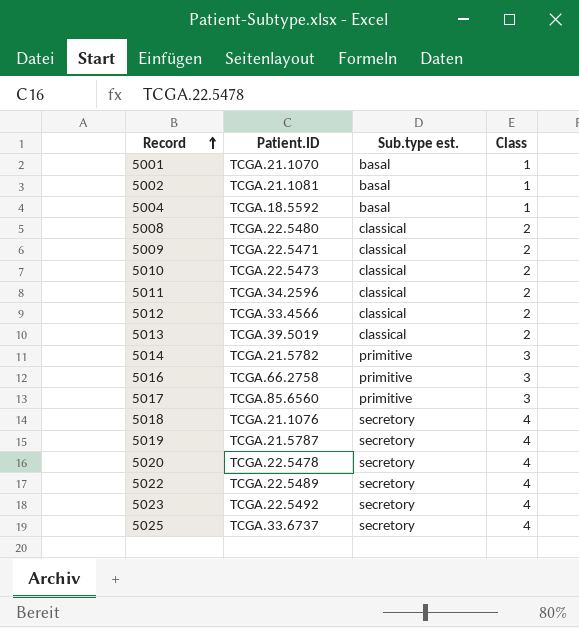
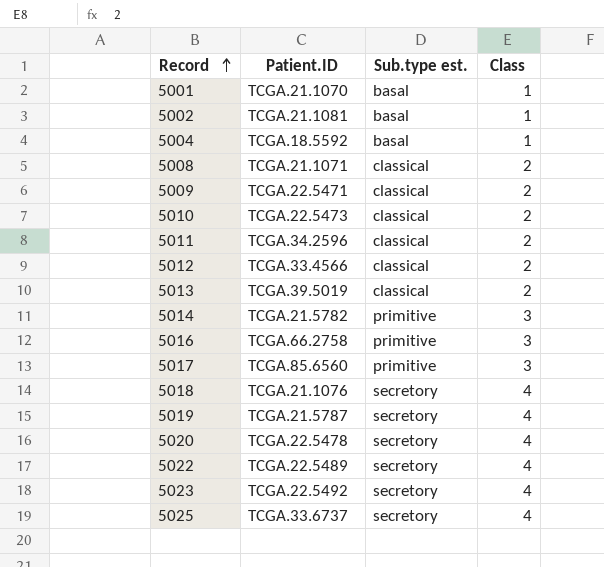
5008 | Patient.ID: TCGA.22.5480 -> TCGA.21.1071

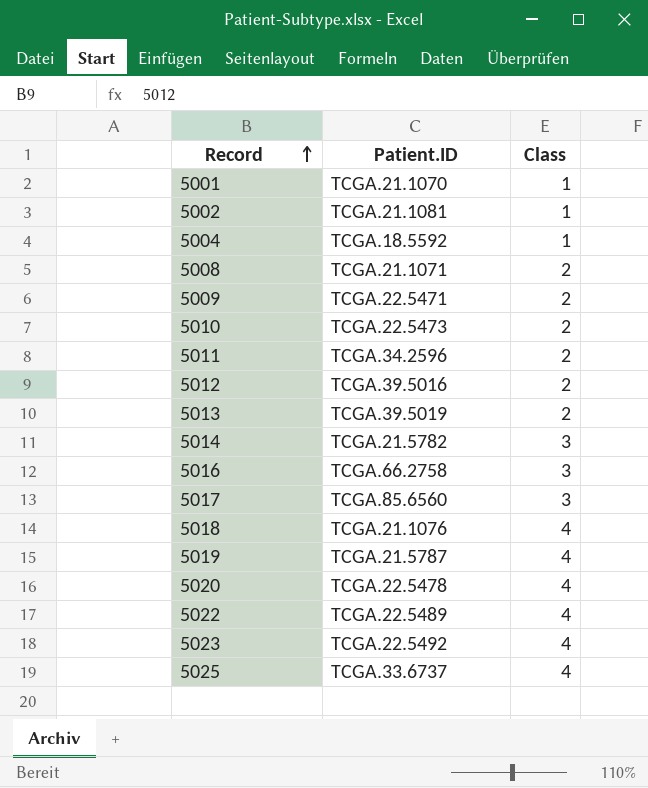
column Sub.type est. | position: 3 -> none
5012 | Patient.ID: TCGA.33.4566 -> TCGA.39.5016

